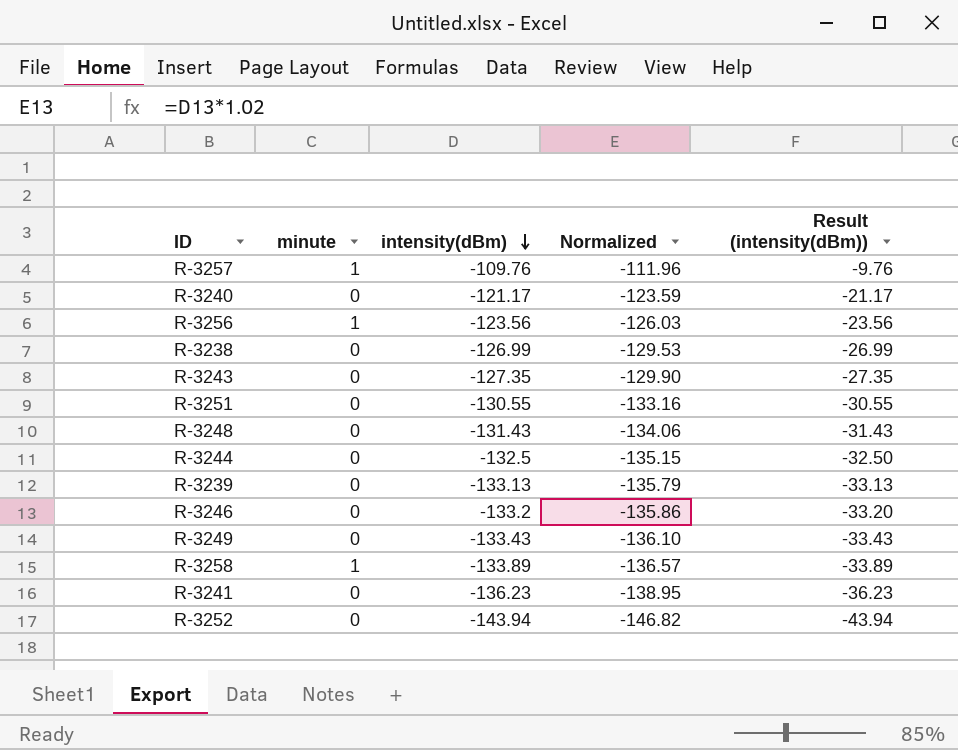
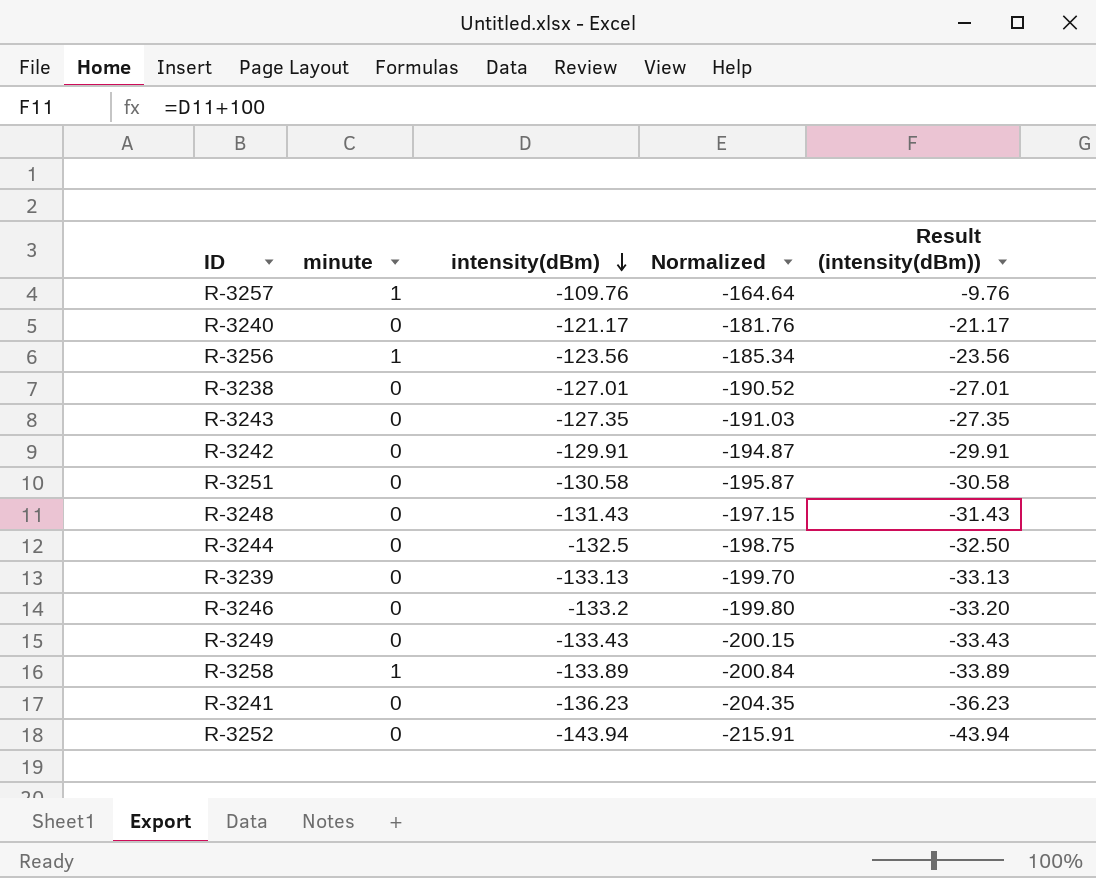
column Normalized | formula: [intensity(dBm)] * 1.02 -> [intensity(dBm)] * 1.5
R-3238 | intensity(dBm): -126.99 -> -127.01
R-3238 | Result (intensity(dBm)): -26.99 -> -27.01
row R-3242: none -> 0 | -129.91 | -194.87 | -29.91
R-3251 | intensity(dBm): -130.55 -> -130.58
R-3251 | Result (intensity(dBm)): -30.55 -> -30.58

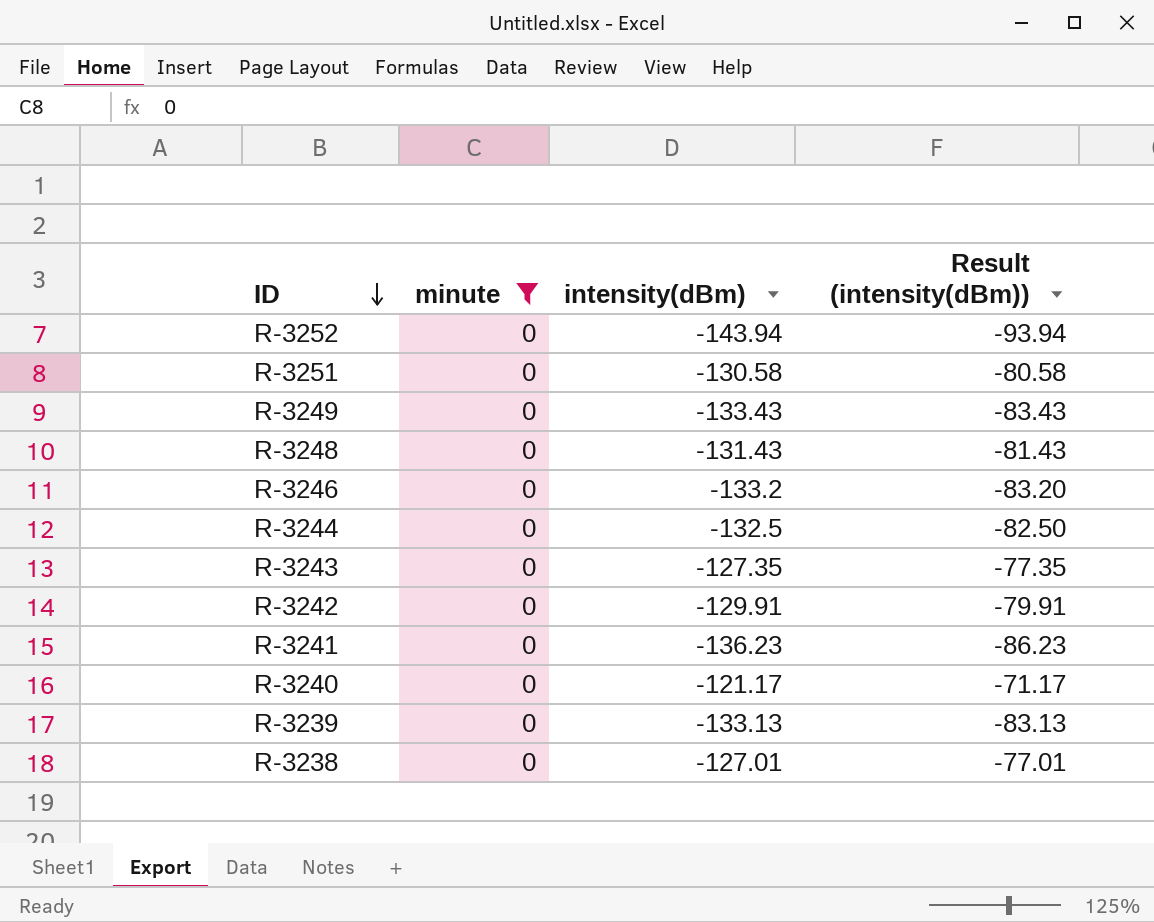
filter: none -> minute = 0
row order: intensity(dBm) descending -> ID descending
column Normalized | formula: [intensity(dBm)] * 1.5 -> none
column Result (intensity(dBm)) | formula: [intensity(dBm)] + 100 -> [intensity(dBm)] + 50

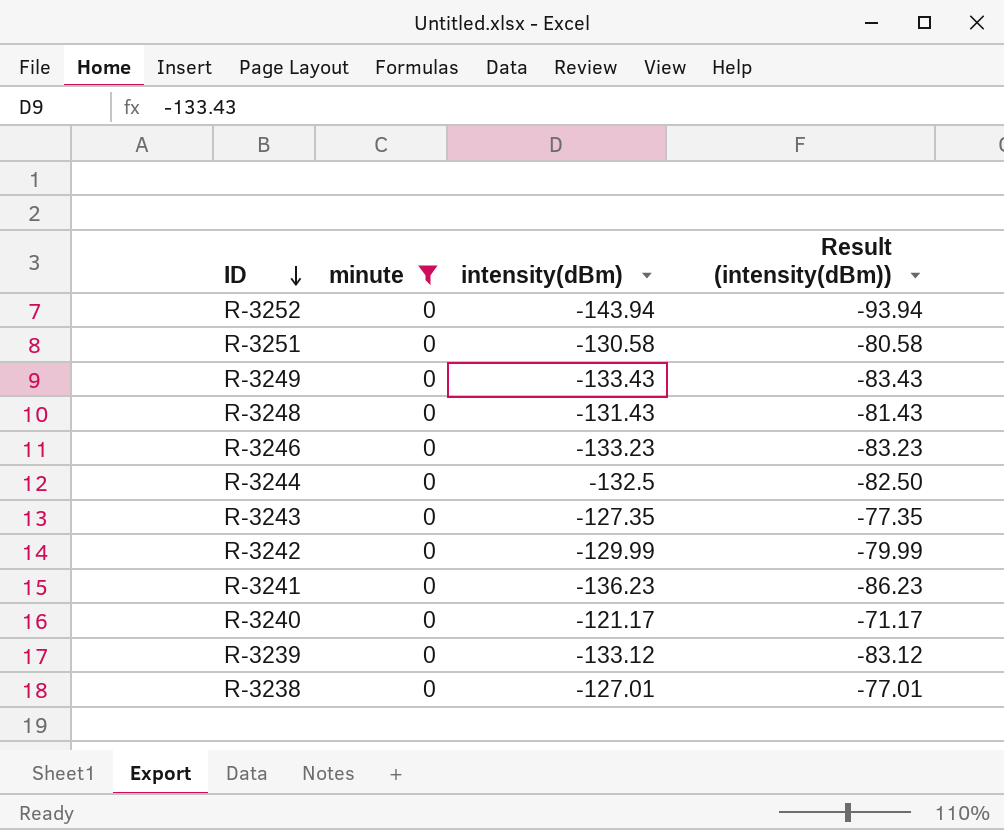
R-3246 | intensity(dBm): -133.2 -> -133.23
R-3246 | Result (intensity(dBm)): -83.20 -> -83.23
R-3242 | intensity(dBm): -129.91 -> -129.99
R-3242 | Result (intensity(dBm)): -79.91 -> -79.99
R-3239 | intensity(dBm): -133.13 -> -133.12
R-3239 | Result (intensity(dBm)): -83.13 -> -83.12

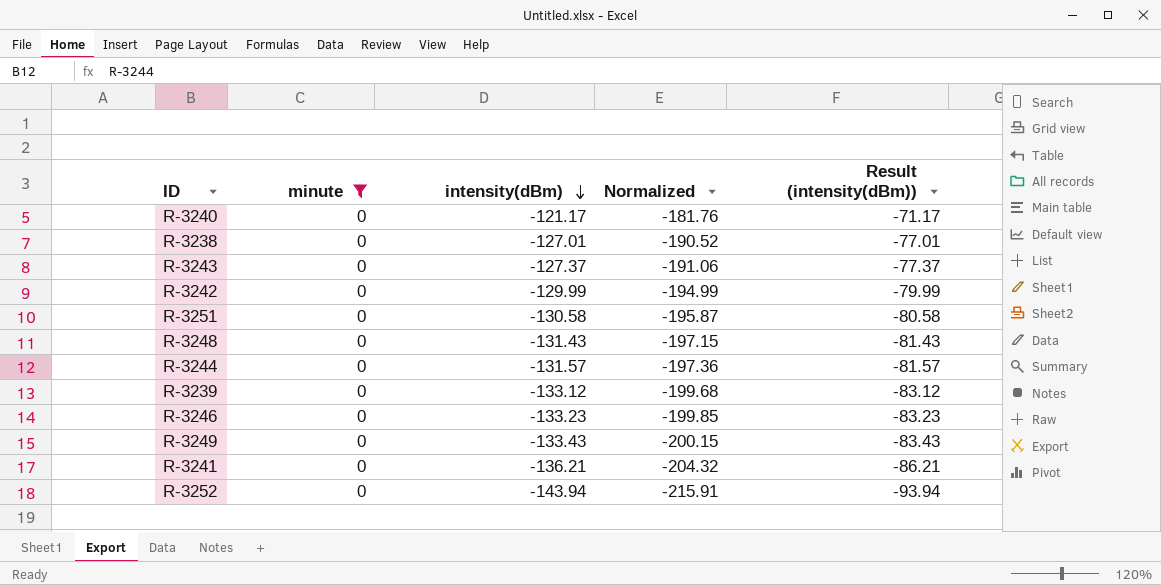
row order: ID descending -> intensity(dBm) descending
column Normalized | formula: none -> [intensity(dBm)] * 1.5
R-3243 | intensity(dBm): -127.35 -> -127.37
R-3243 | Result (intensity(dBm)): -77.35 -> -77.37
R-3244 | intensity(dBm): -132.5 -> -131.57
R-3244 | Result (intensity(dBm)): -82.50 -> -81.57
R-3241 | intensity(dBm): -136.23 -> -136.21
R-3241 | Result (intensity(dBm)): -86.23 -> -86.21

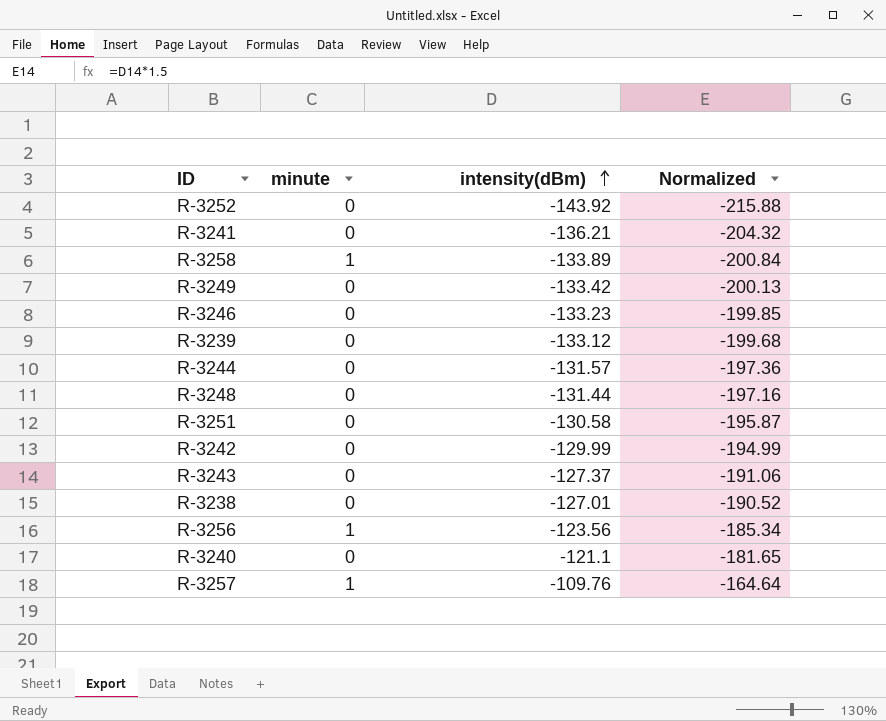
filter: minute = 0 -> none
row order: intensity(dBm) descending -> intensity(dBm) ascending
column Result (intensity(dBm)) | formula: [intensity(dBm)] + 50 -> none
R-3252 | intensity(dBm): -143.94 -> -143.92
R-3252 | Normalized: -215.91 -> -215.88
R-3249 | intensity(dBm): -133.43 -> -133.42
R-3249 | Normalized: -200.15 -> -200.13
R-3248 | intensity(dBm): -131.43 -> -131.44
R-3248 | Normalized: -197.15 -> -197.16
R-3240 | intensity(dBm): -121.17 -> -121.1
R-3240 | Normalized: -181.76 -> -181.65

